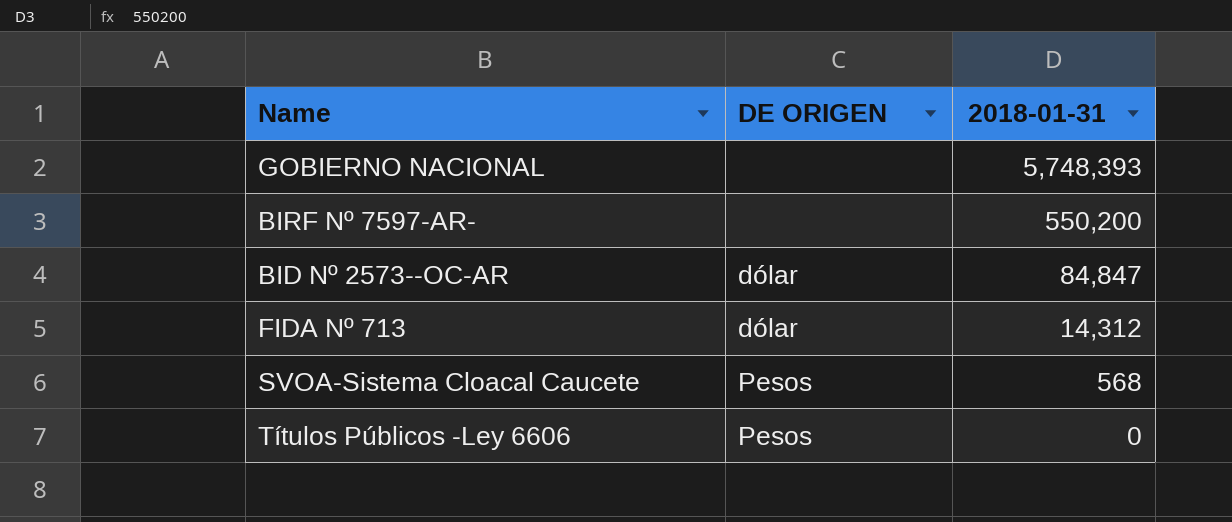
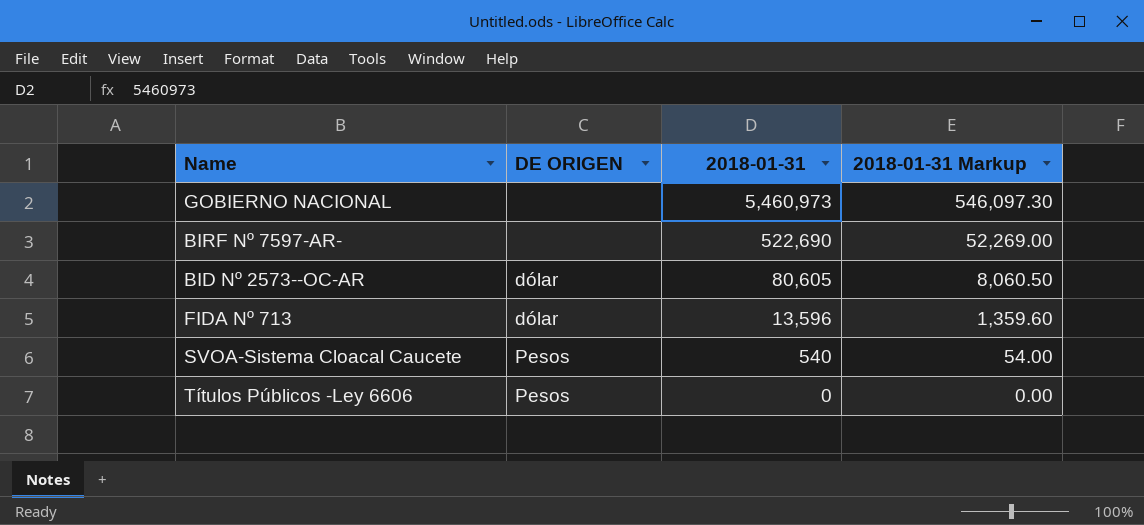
column 2018-01-31 Markup | formula: none -> [2018-01-31] * 0.1
GOBIERNO NACIONAL | 2018-01-31: 5,748,393 -> 5,460,973
BIRF Nº 7597-AR- | 2018-01-31: 550,200 -> 522,690
BID Nº 2573--OC-AR | 2018-01-31: 84,847 -> 80,605
FIDA Nº 713 | 2018-01-31: 14,312 -> 13,596
SVOA-Sistema Cloacal Caucete | 2018-01-31: 568 -> 540

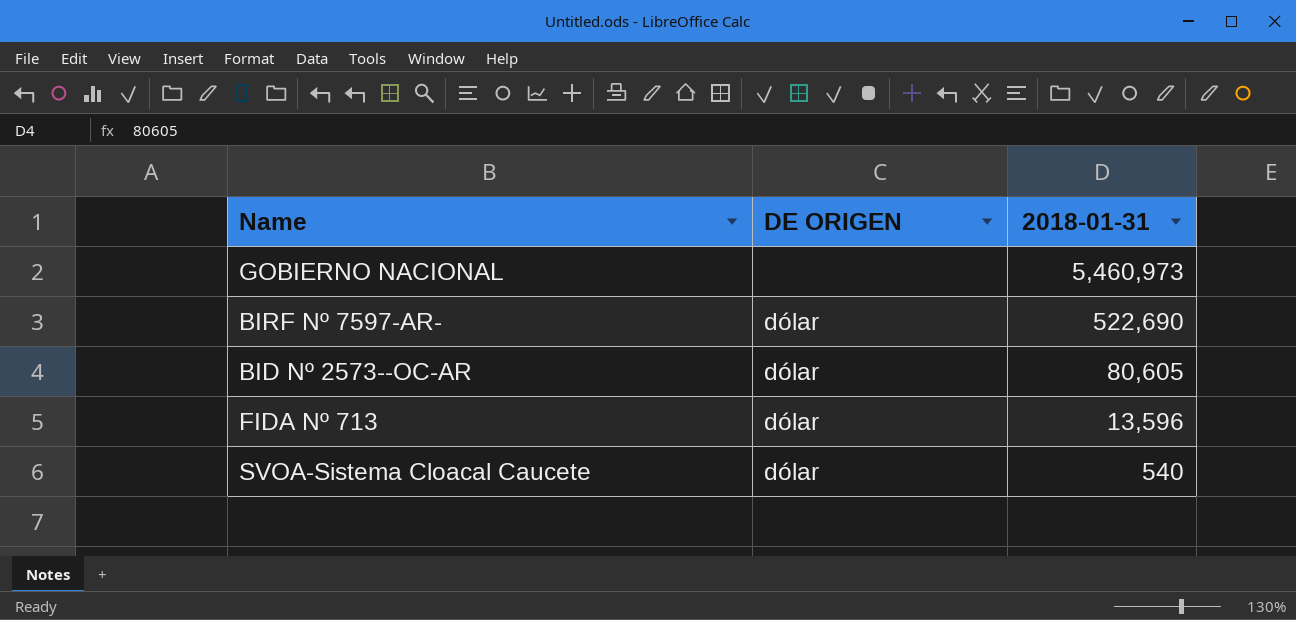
column 2018-01-31 Markup | formula: [2018-01-31] * 0.1 -> none
row Títulos Públicos -Ley 6606: Pesos | 0 | 0.00 -> none
BIRF Nº 7597-AR- | DE ORIGEN: none -> dólar
SVOA-Sistema Cloacal Caucete | DE ORIGEN: Pesos -> dólar

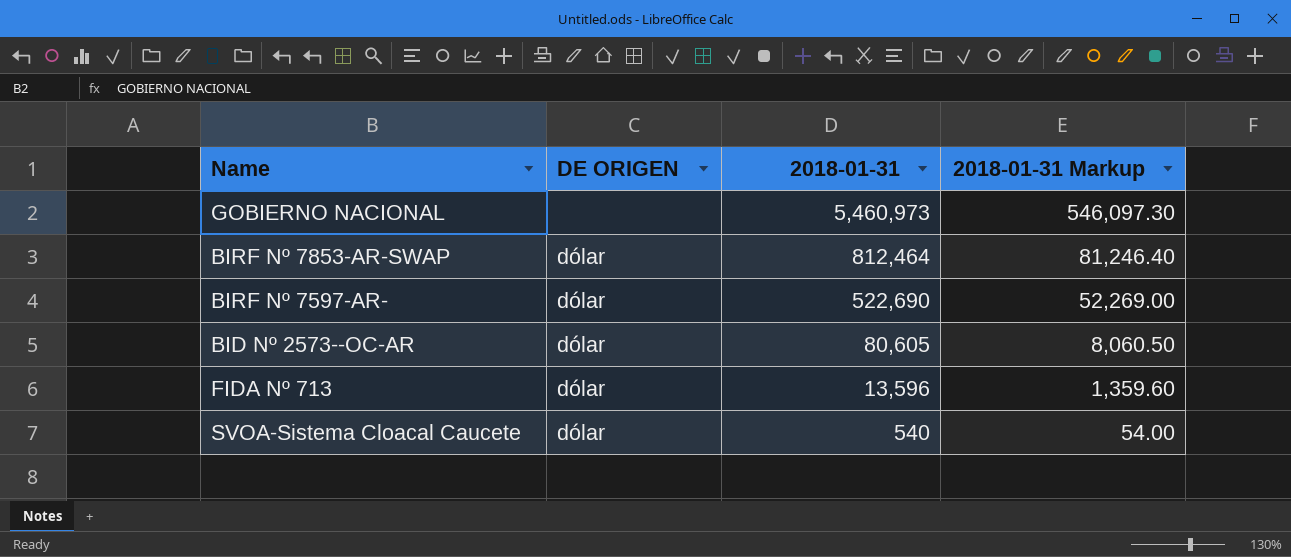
column 2018-01-31 Markup | formula: none -> [2018-01-31] * 0.1
row BIRF Nº 7853-AR-SWAP: none -> dólar | 812,464 | 81,246.40

